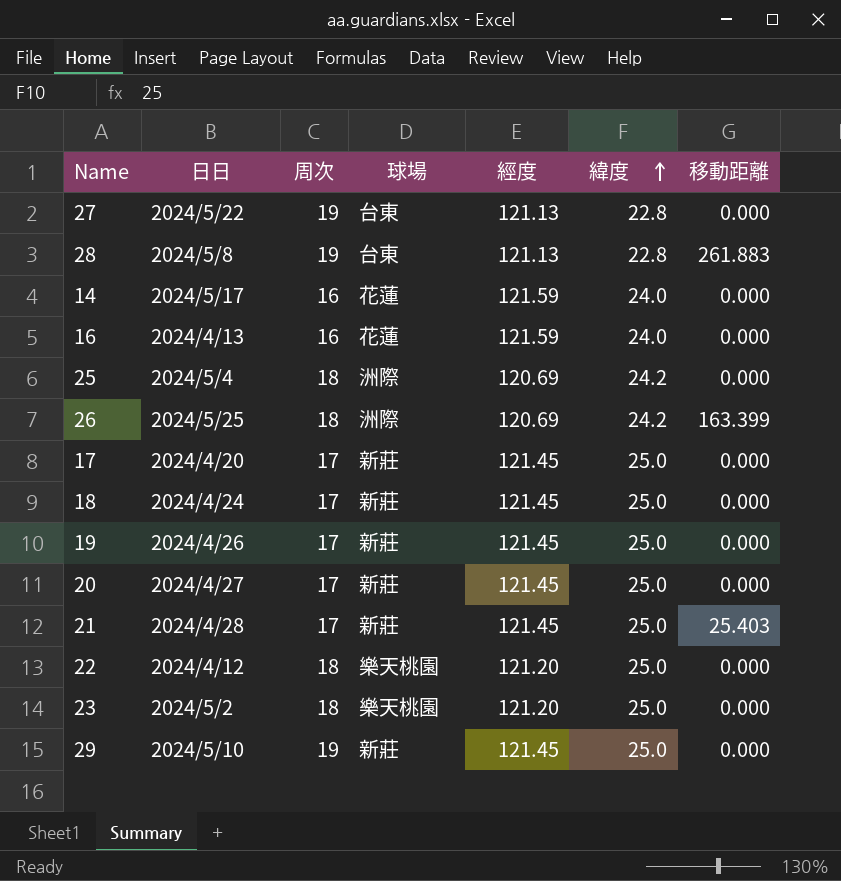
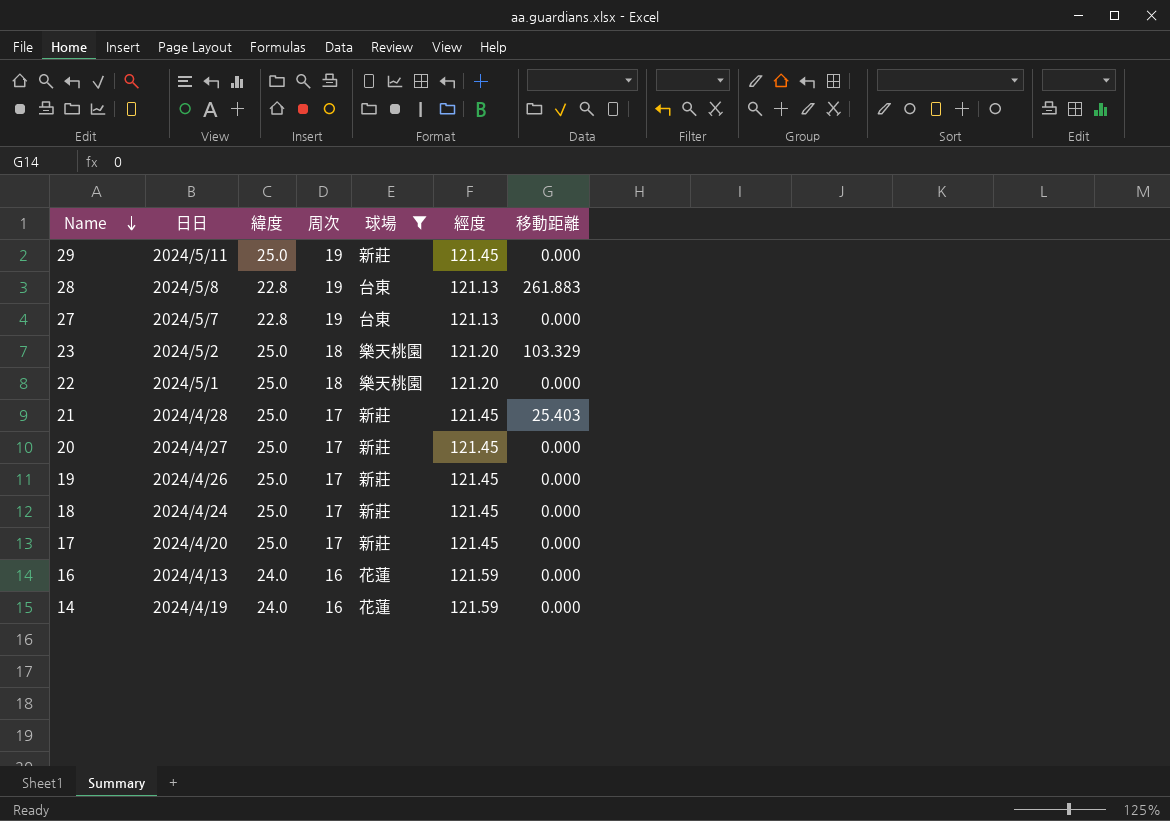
filter: none -> 球場 != 洲際
row order: 緯度 ascending -> Name descending
column 緯度 | position: 6 -> 3
29 | 日日: 2024/5/10 -> 2024/5/11
27 | 日日: 2024/5/22 -> 2024/5/7
23 | 移動距離: 0.000 -> 103.329
22 | 日日: 2024/4/12 -> 2024/5/1
14 | 日日: 2024/5/17 -> 2024/4/19

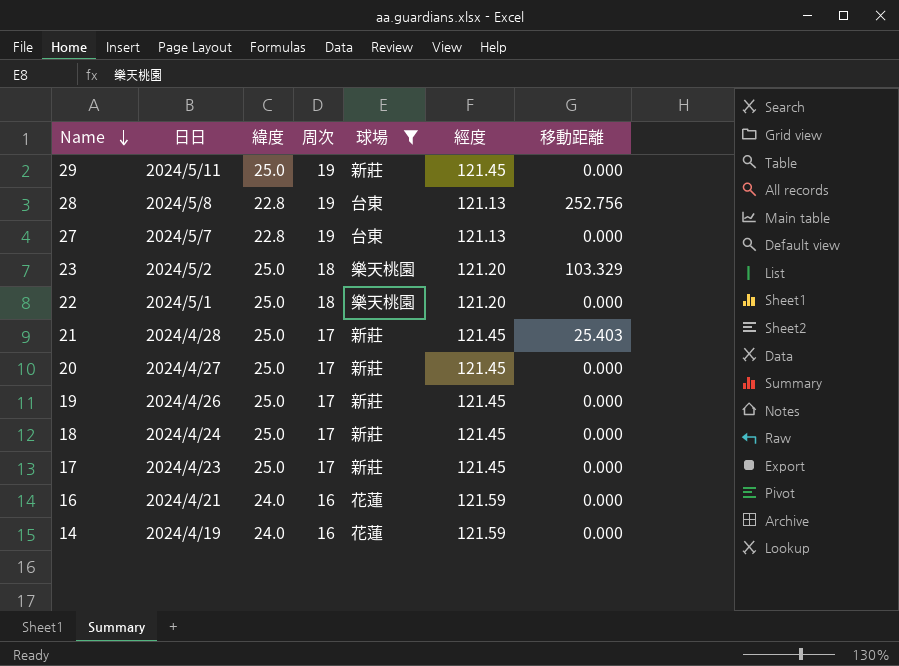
28 | 移動距離: 261.883 -> 252.756
17 | 日日: 2024/4/20 -> 2024/4/23
16 | 日日: 2024/4/13 -> 2024/4/21

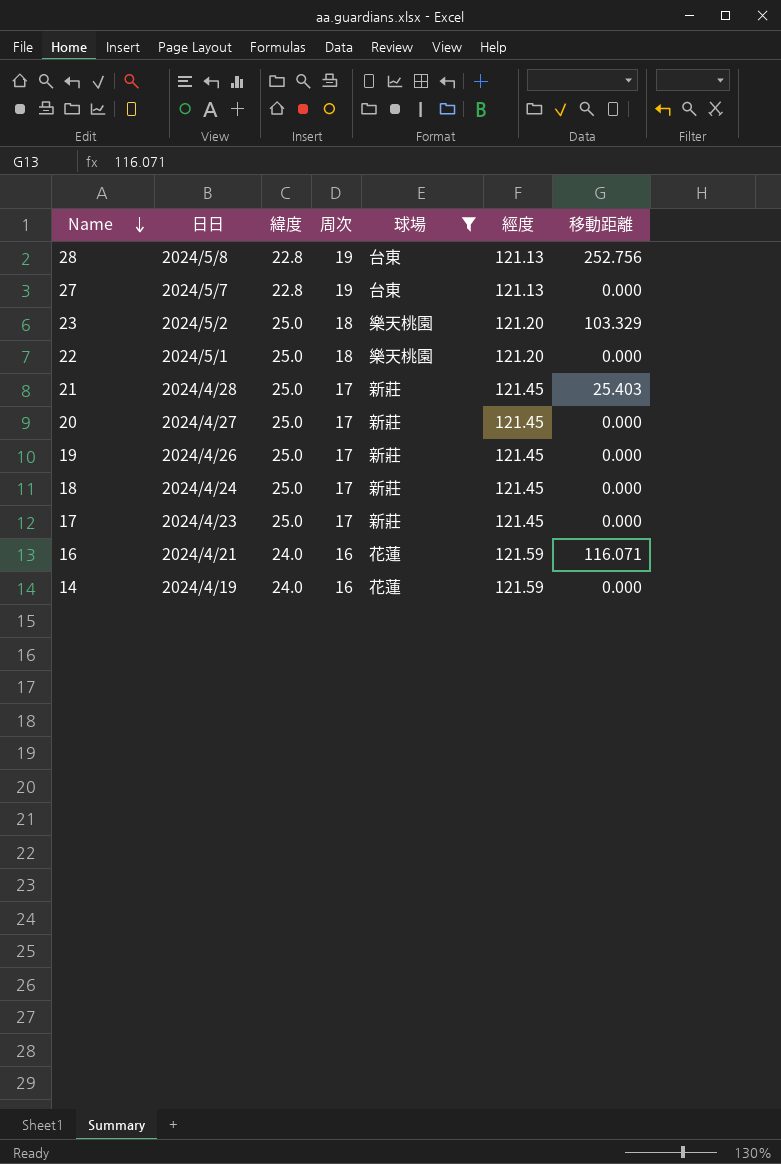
row 29: 2024/5/11 | 25.0 | 19 | 新莊 | 121.45 | 0.000 -> none
16 | 移動距離: 0.000 -> 116.071

